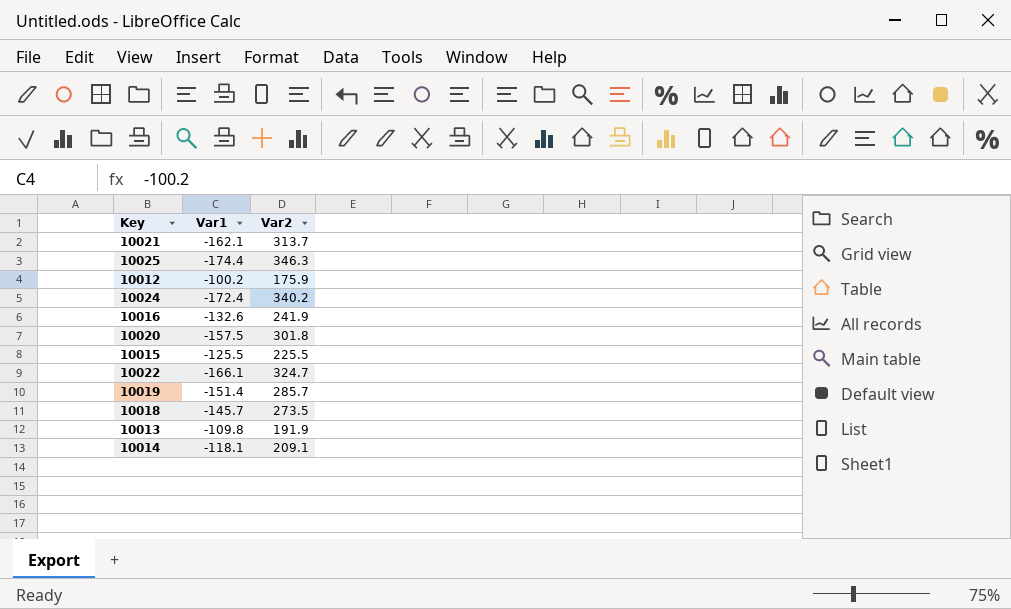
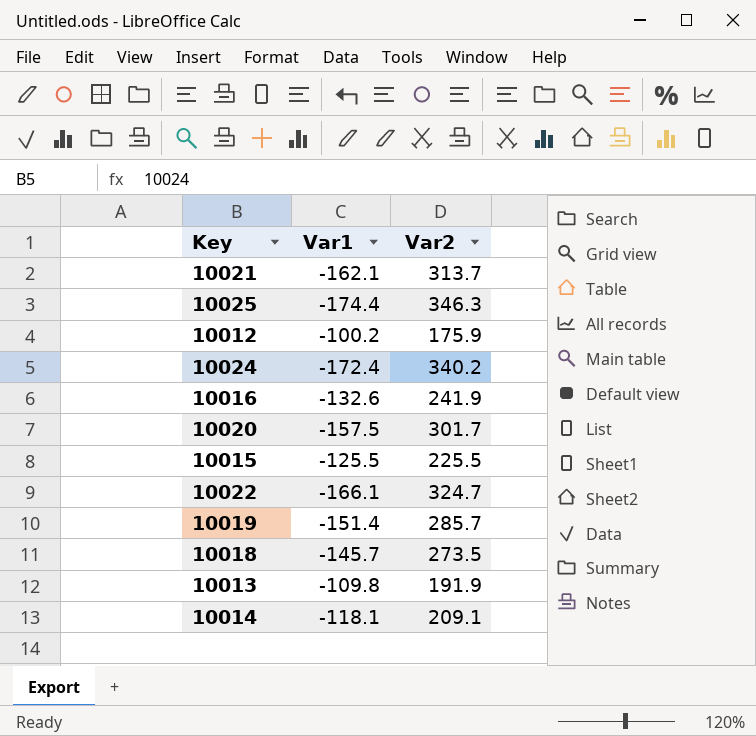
10020 | Var2: 301.8 -> 301.7

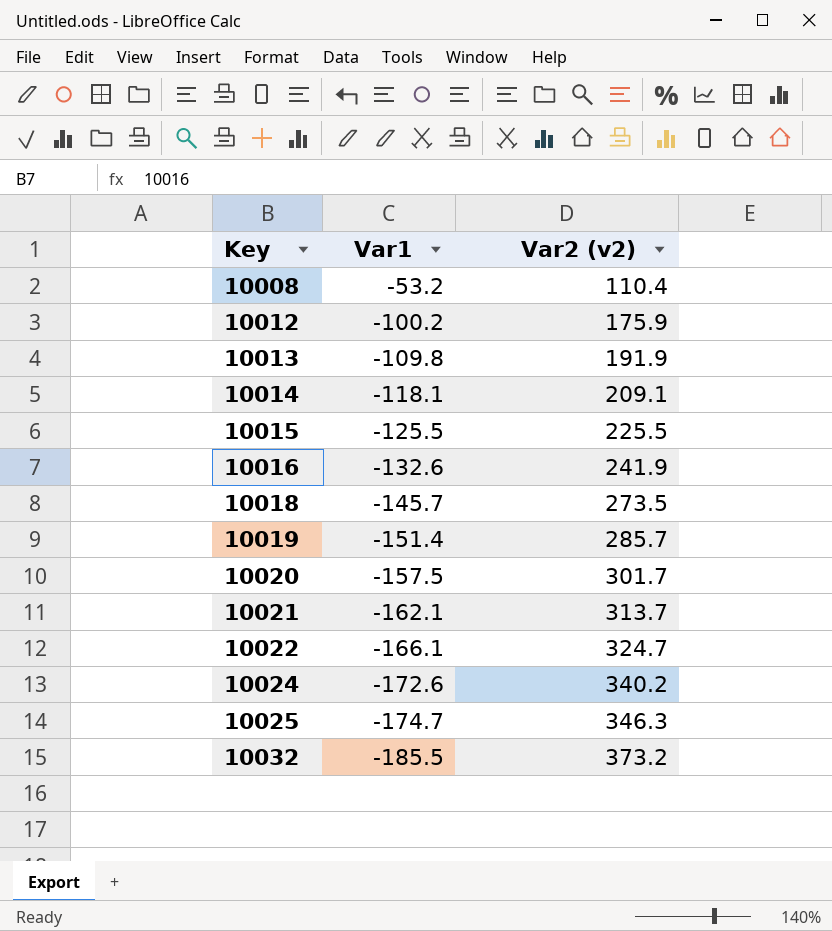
row order: none -> Key ascending
column name: Var2 -> Var2 (v2)
row 10008: none -> -53.2 | 110.4
10024 | Var1: -172.4 -> -172.6
10025 | Var1: -174.4 -> -174.7
row 10032: none -> -185.5 | 373.2

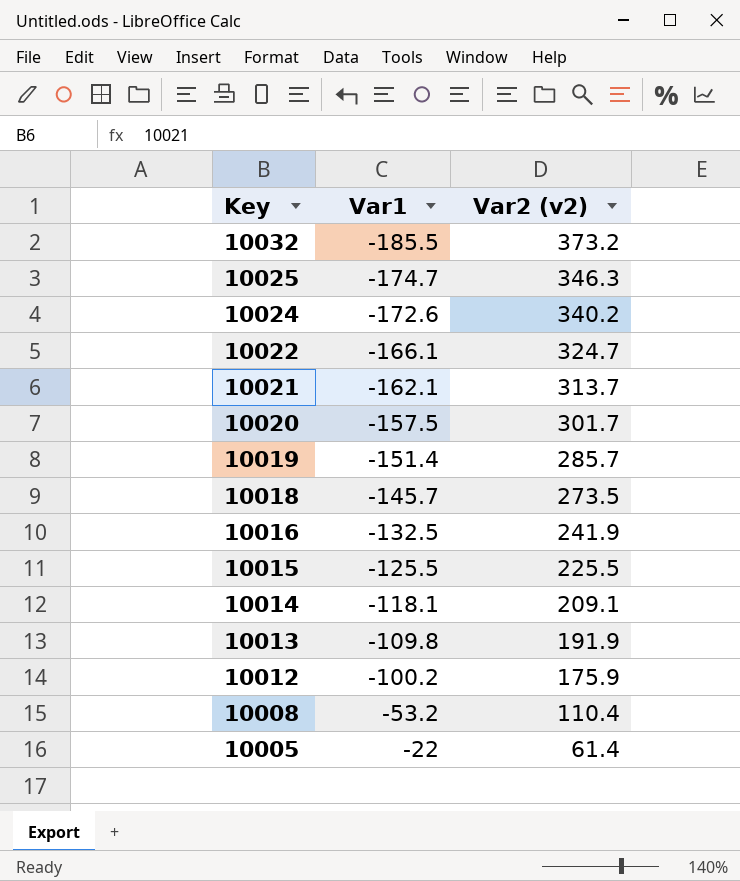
row order: Key ascending -> Key descending
10016 | Var1: -132.6 -> -132.5
row 10005: none -> -22 | 61.4

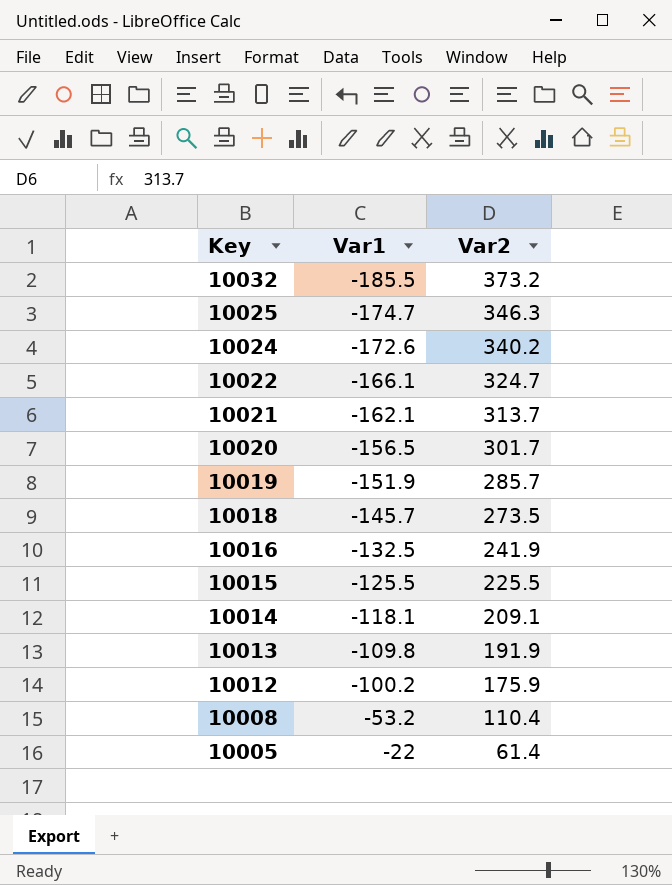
column name: Var2 (v2) -> Var2
10020 | Var1: -157.5 -> -156.5
10019 | Var1: -151.4 -> -151.9

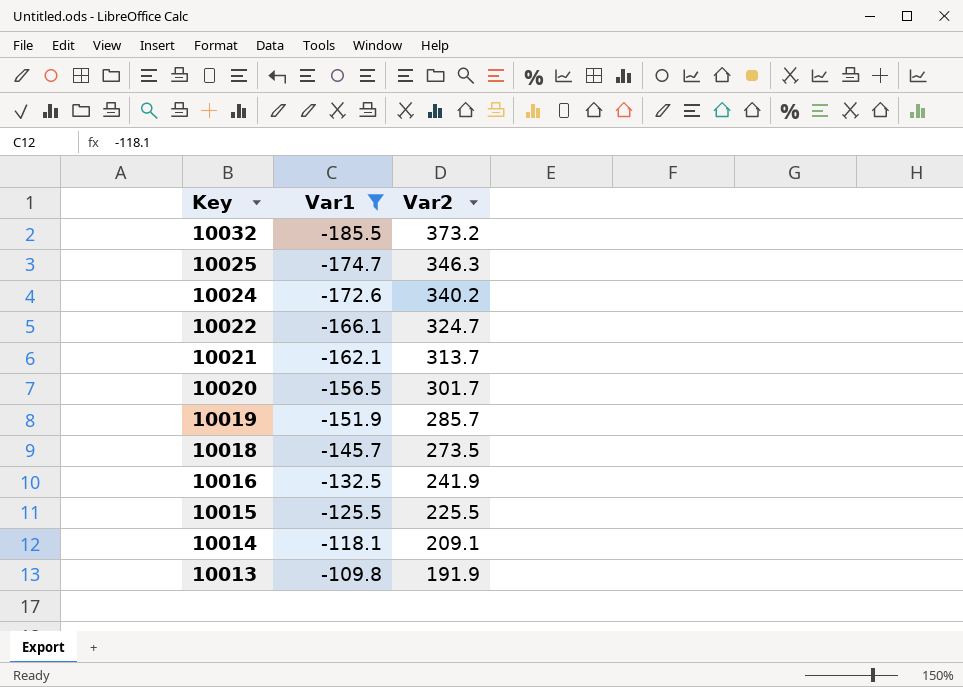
filter: none -> Var1 <= -109.8

